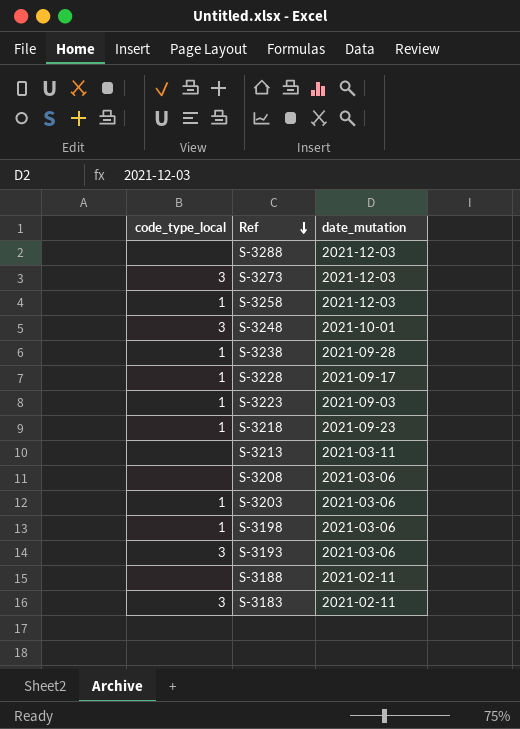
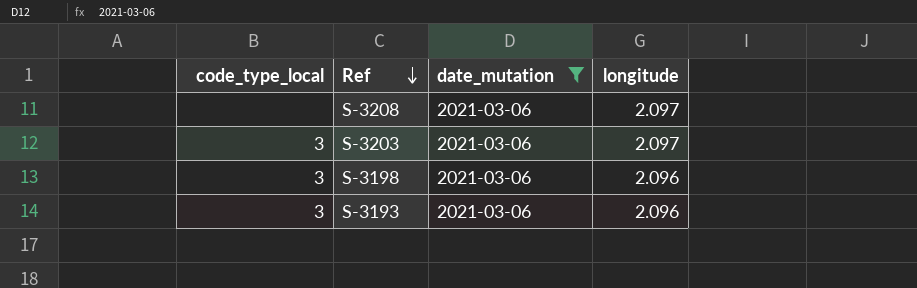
filter: none -> date_mutation = 2021-03-06
column longitude | position: none -> 4
S-3203 | code_type_local: 1 -> 3
S-3198 | code_type_local: 1 -> 3

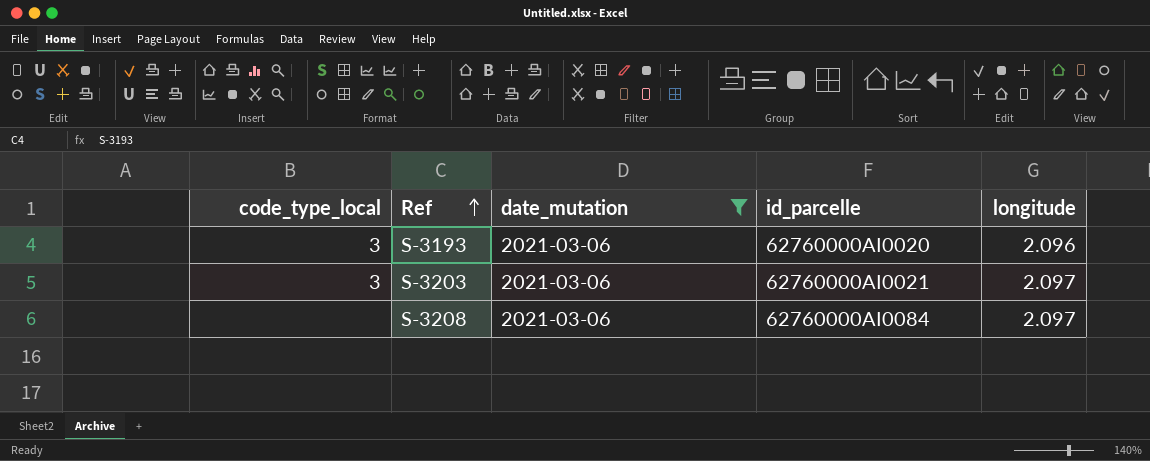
row order: Ref descending -> Ref ascending
column id_parcelle | position: none -> 4
row S-3198: 3 | 2021-03-06 | 2.096 -> none

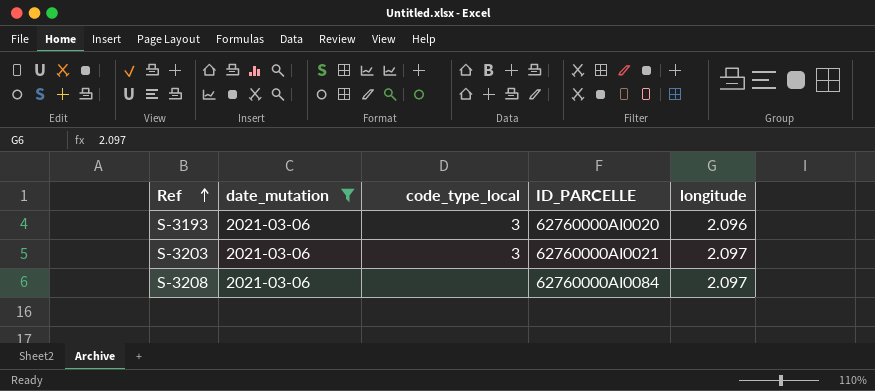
column code_type_local | position: 1 -> 3
column name: id_parcelle -> ID_PARCELLE

